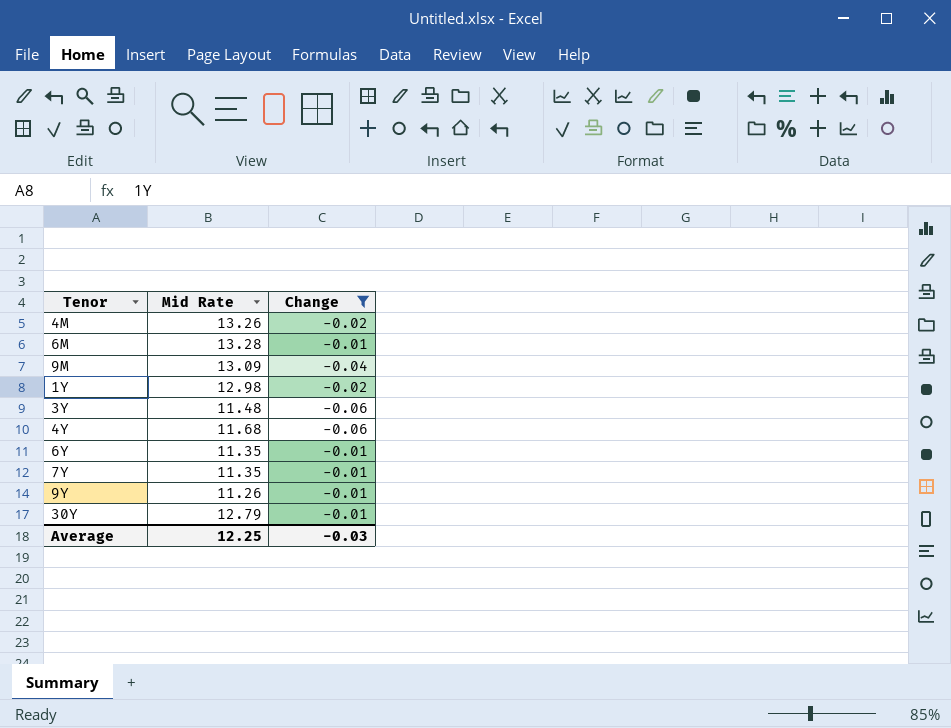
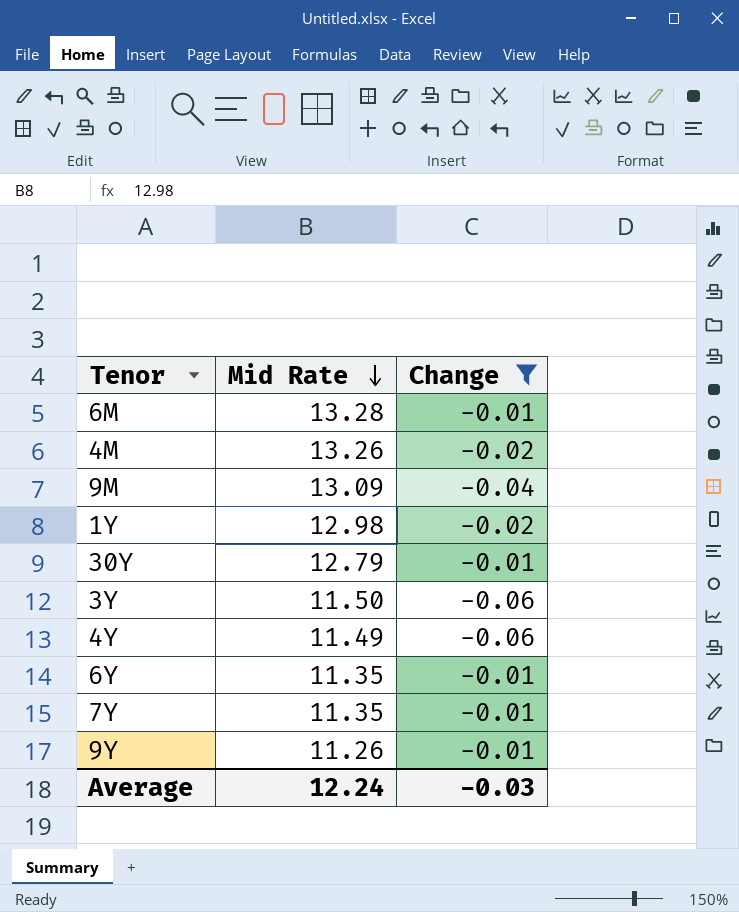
row order: none -> Mid Rate descending
3Y | Mid Rate: 11.48 -> 11.50
4Y | Mid Rate: 11.68 -> 11.49
Average | Mid Rate: 12.25 -> 12.24

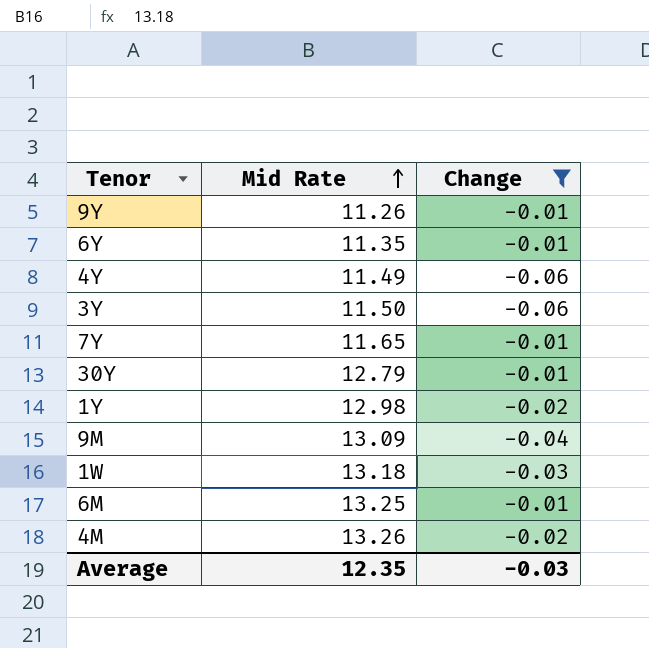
row order: Mid Rate descending -> Mid Rate ascending
7Y | Mid Rate: 11.35 -> 11.65
row 1W: none -> 13.18 | -0.03
6M | Mid Rate: 13.28 -> 13.25
Average | Mid Rate: 12.24 -> 12.35

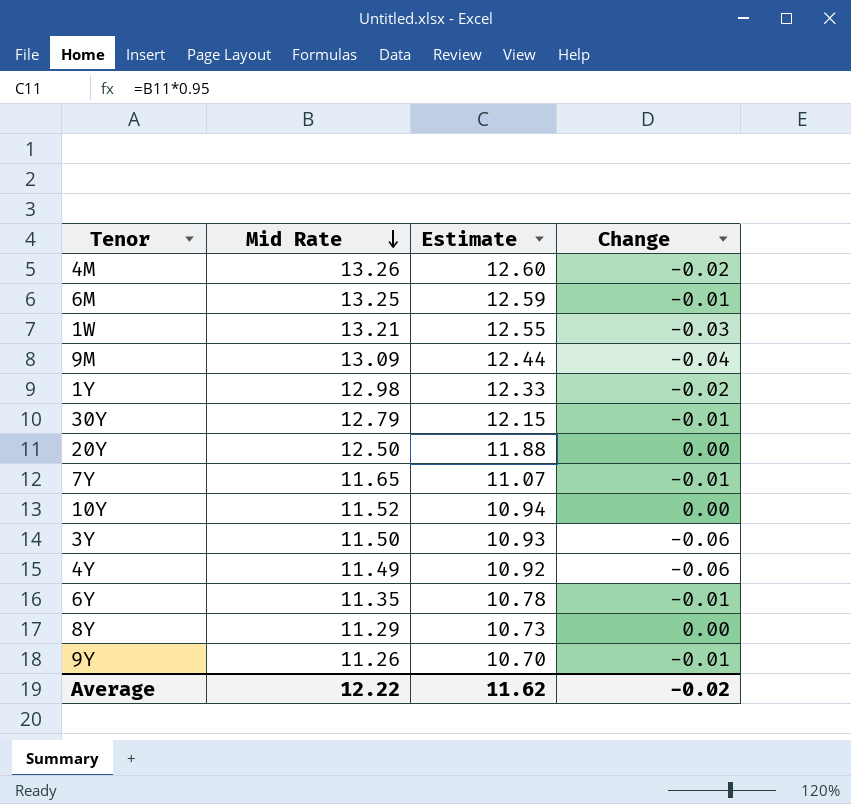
filter: Change != 0.00 -> none
row order: Mid Rate ascending -> Mid Rate descending
column Estimate | formula: none -> [Mid Rate] * 0.95
1W | Mid Rate: 13.18 -> 13.21
Average | Mid Rate: 12.35 -> 12.22
Average | Change: -0.03 -> -0.02

